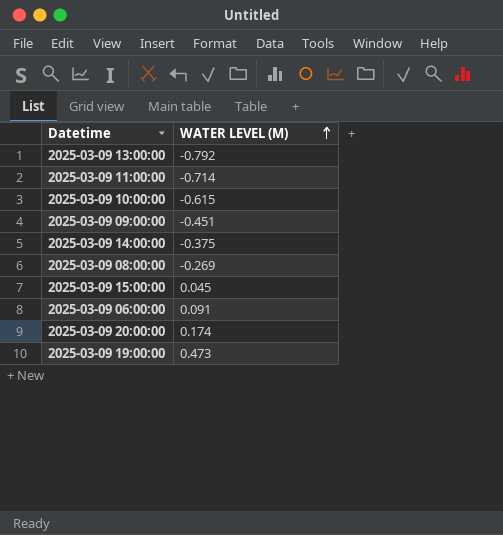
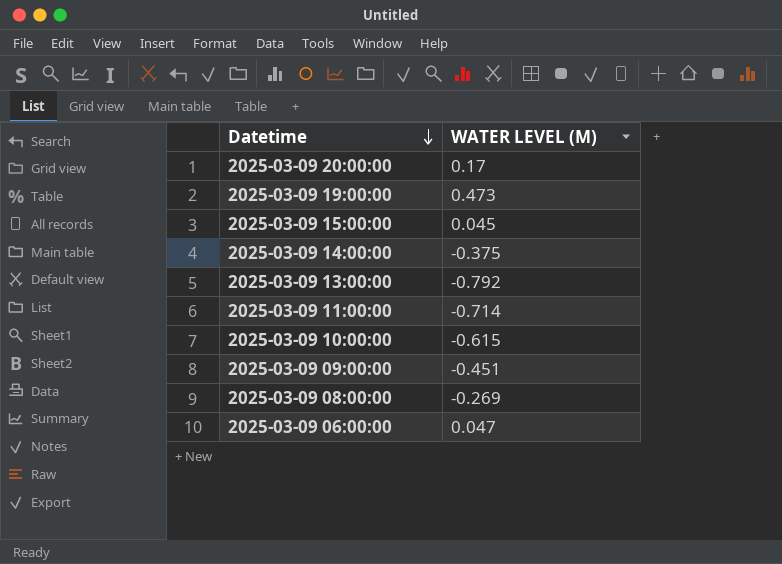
row order: WATER LEVEL (M) ascending -> Datetime descending
2025-03-09 20:00:00 | WATER LEVEL (M): 0.174 -> 0.17
2025-03-09 06:00:00 | WATER LEVEL (M): 0.091 -> 0.047

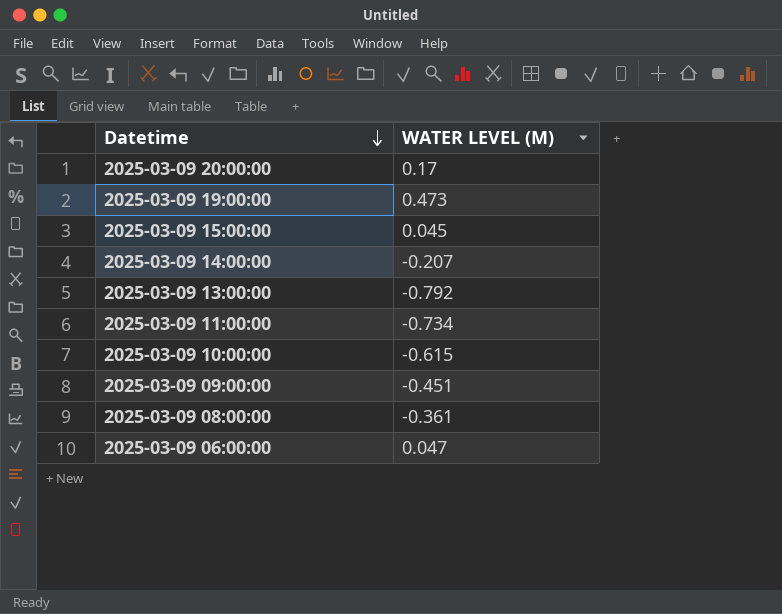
2025-03-09 14:00:00 | WATER LEVEL (M): -0.375 -> -0.207
2025-03-09 11:00:00 | WATER LEVEL (M): -0.714 -> -0.734
2025-03-09 08:00:00 | WATER LEVEL (M): -0.269 -> -0.361

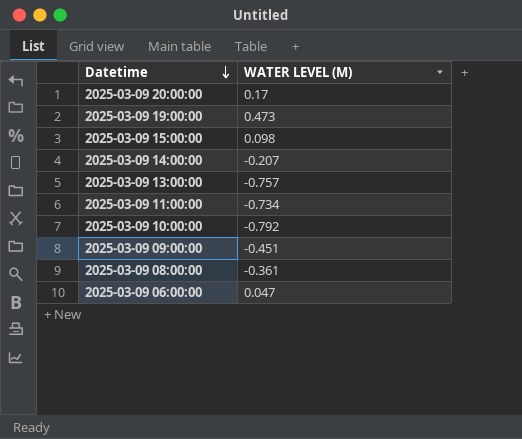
2025-03-09 15:00:00 | WATER LEVEL (M): 0.045 -> 0.098
2025-03-09 13:00:00 | WATER LEVEL (M): -0.792 -> -0.757
2025-03-09 10:00:00 | WATER LEVEL (M): -0.615 -> -0.792

